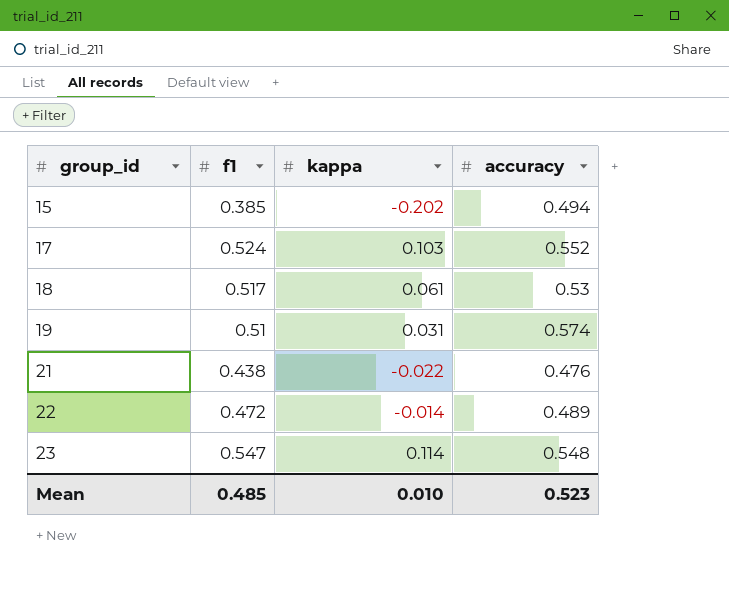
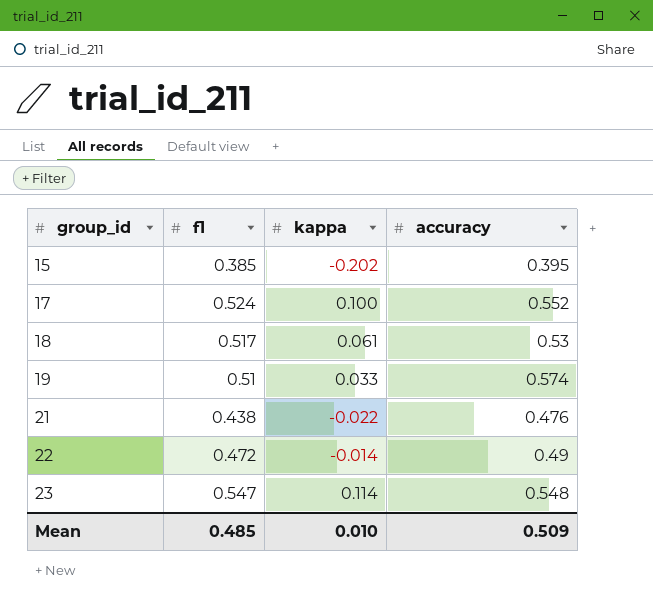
15 | accuracy: 0.494 -> 0.395
17 | kappa: 0.103 -> 0.100
19 | kappa: 0.031 -> 0.033
22 | accuracy: 0.489 -> 0.49
Mean | accuracy: 0.523 -> 0.509

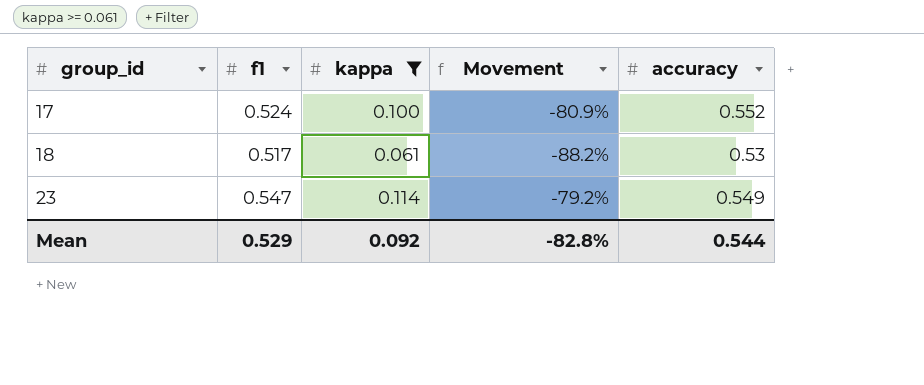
filter: none -> kappa >= 0.061
column Movement | formula: none -> ([kappa] - [f1]) / [f1]
23 | accuracy: 0.548 -> 0.549
Mean | f1: 0.485 -> 0.529
Mean | kappa: 0.010 -> 0.092
Mean | accuracy: 0.509 -> 0.544

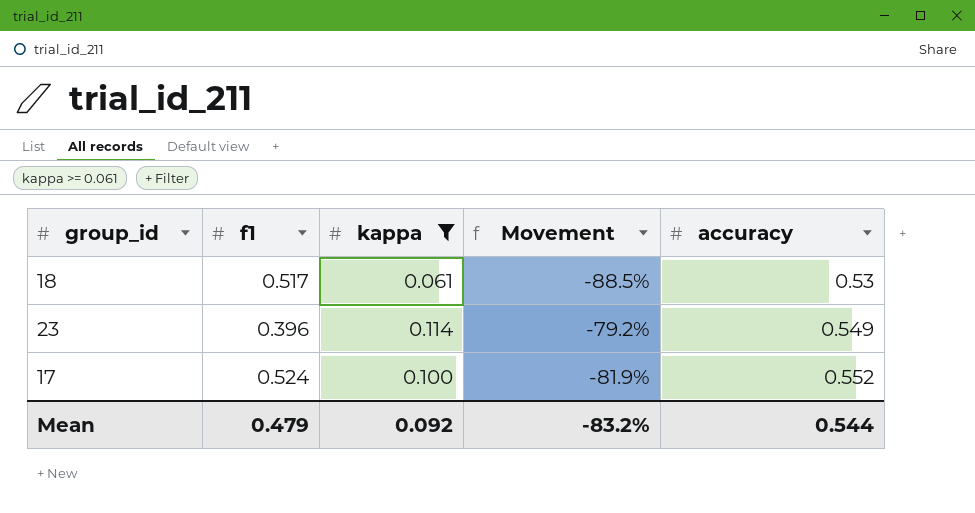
row order: group_id ascending -> accuracy ascending
column Movement | formula: ([kappa] - [f1]) / [f1] -> ([kappa] - [accuracy]) / [accuracy]
23 | f1: 0.547 -> 0.396
Mean | f1: 0.529 -> 0.479
Mean | Movement: -82.8% -> -83.2%

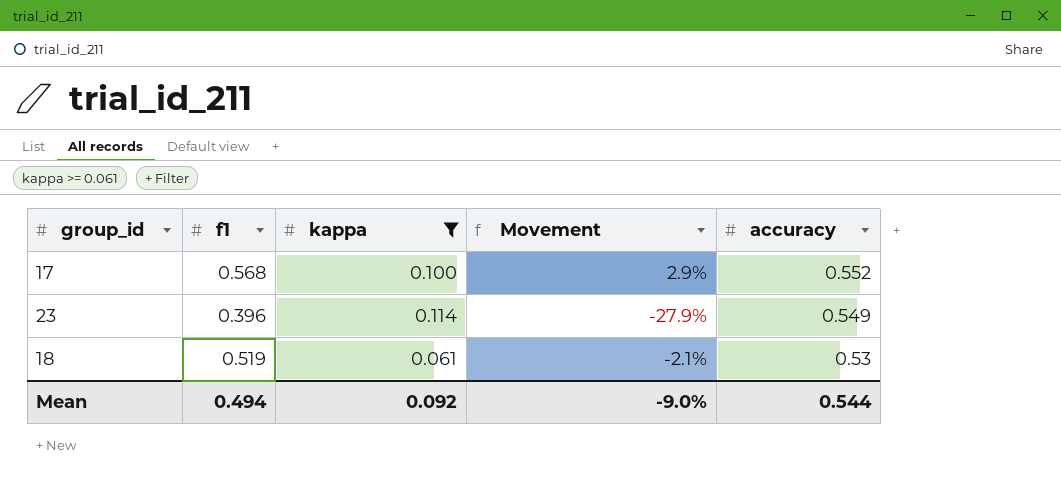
row order: accuracy ascending -> accuracy descending
column Movement | formula: ([kappa] - [accuracy]) / [accuracy] -> ([f1] - [accuracy]) / [accuracy]
17 | f1: 0.524 -> 0.568
18 | f1: 0.517 -> 0.519
Mean | f1: 0.479 -> 0.494
Mean | Movement: -83.2% -> -9.0%

